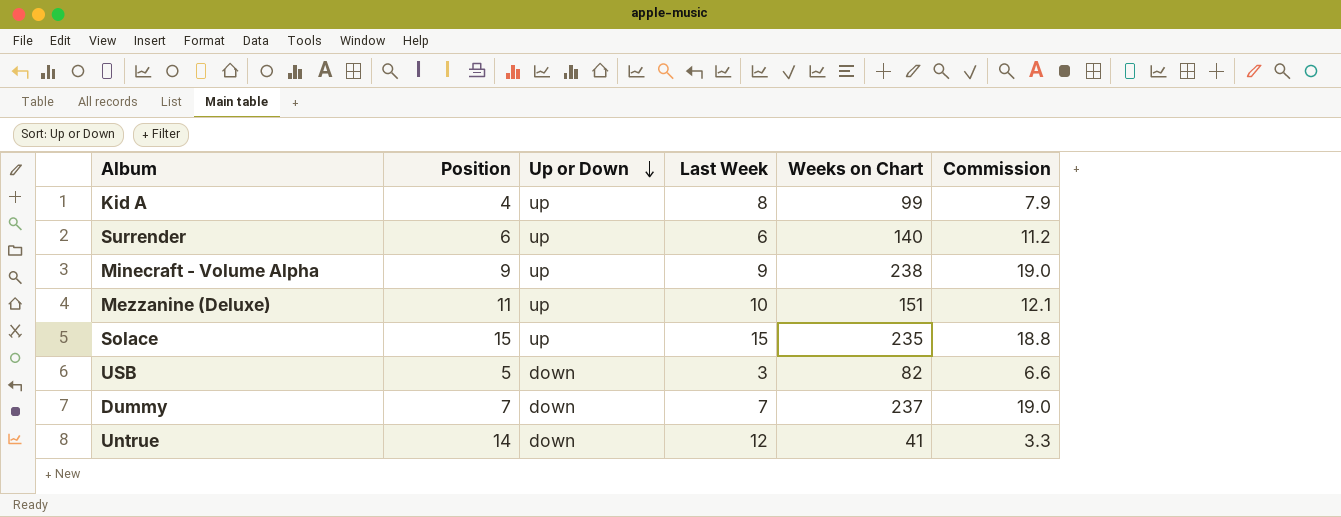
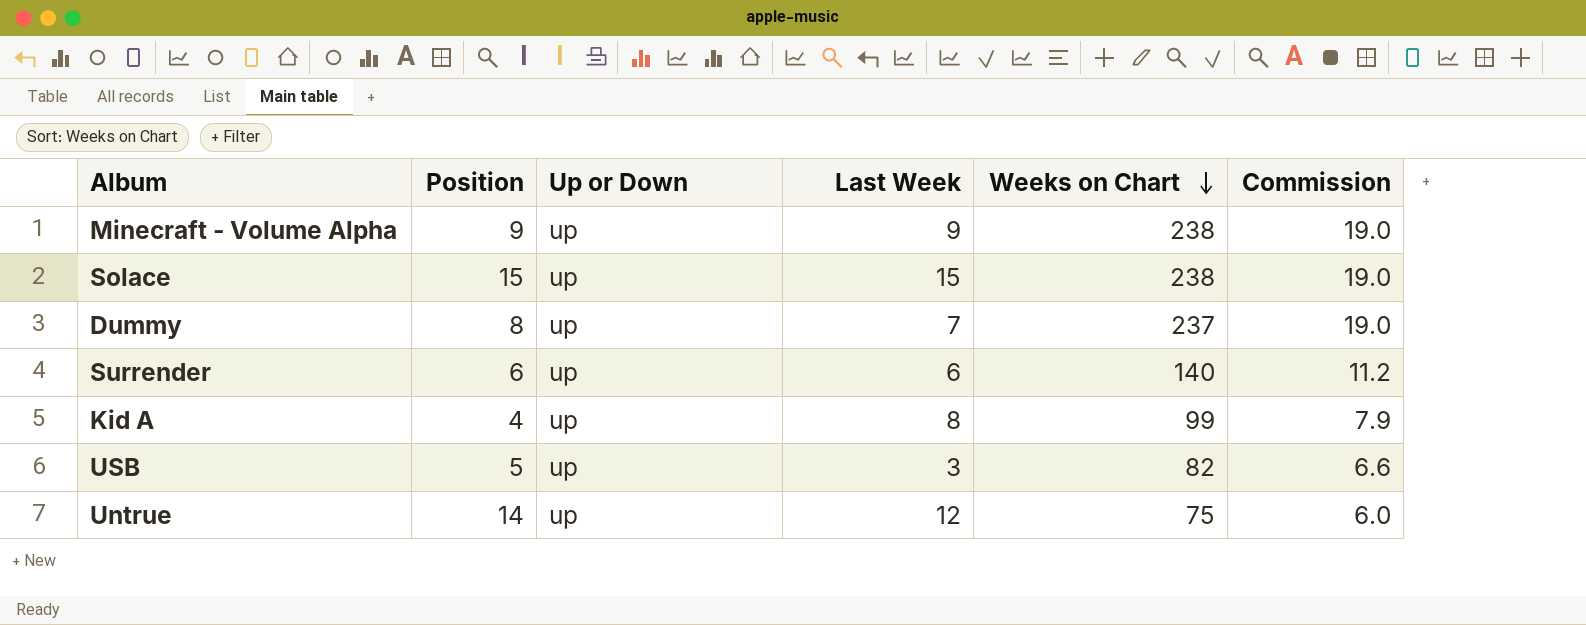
row order: Up or Down descending -> Weeks on Chart descending
row Mezzanine (Deluxe): 11 | up | 10 | 151 | 12.1 -> none
Solace | Weeks on Chart: 235 -> 238
Solace | Commission: 18.8 -> 19.0
Dummy | Position: 7 -> 8
Dummy | Up or Down: down -> up
USB | Up or Down: down -> up
Untrue | Up or Down: down -> up
Untrue | Weeks on Chart: 41 -> 75
Untrue | Commission: 3.3 -> 6.0

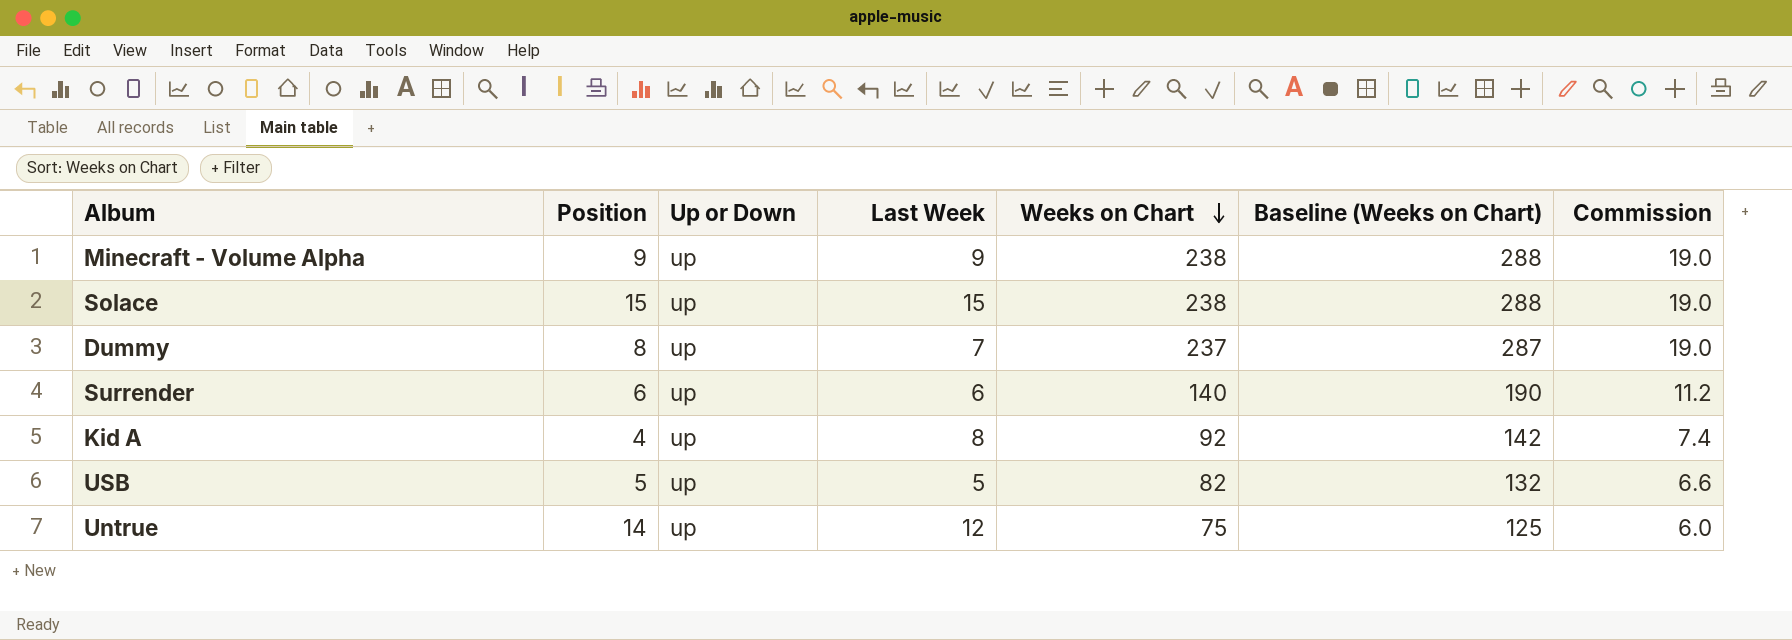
column Baseline (Weeks on Chart) | formula: none -> [Weeks on Chart] + 50
Kid A | Weeks on Chart: 99 -> 92
Kid A | Commission: 7.9 -> 7.4
USB | Last Week: 3 -> 5

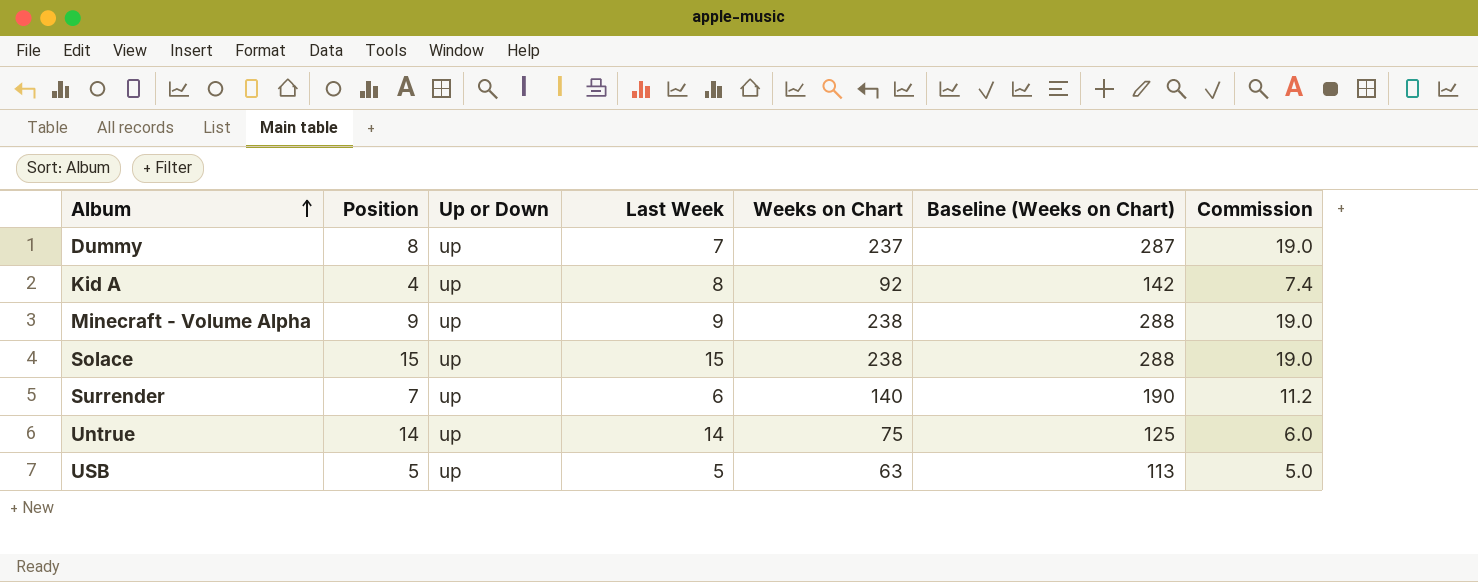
row order: Weeks on Chart descending -> Album ascending
Surrender | Position: 6 -> 7
Untrue | Last Week: 12 -> 14
USB | Weeks on Chart: 82 -> 63
USB | Baseline (Weeks on Chart): 132 -> 113
USB | Commission: 6.6 -> 5.0

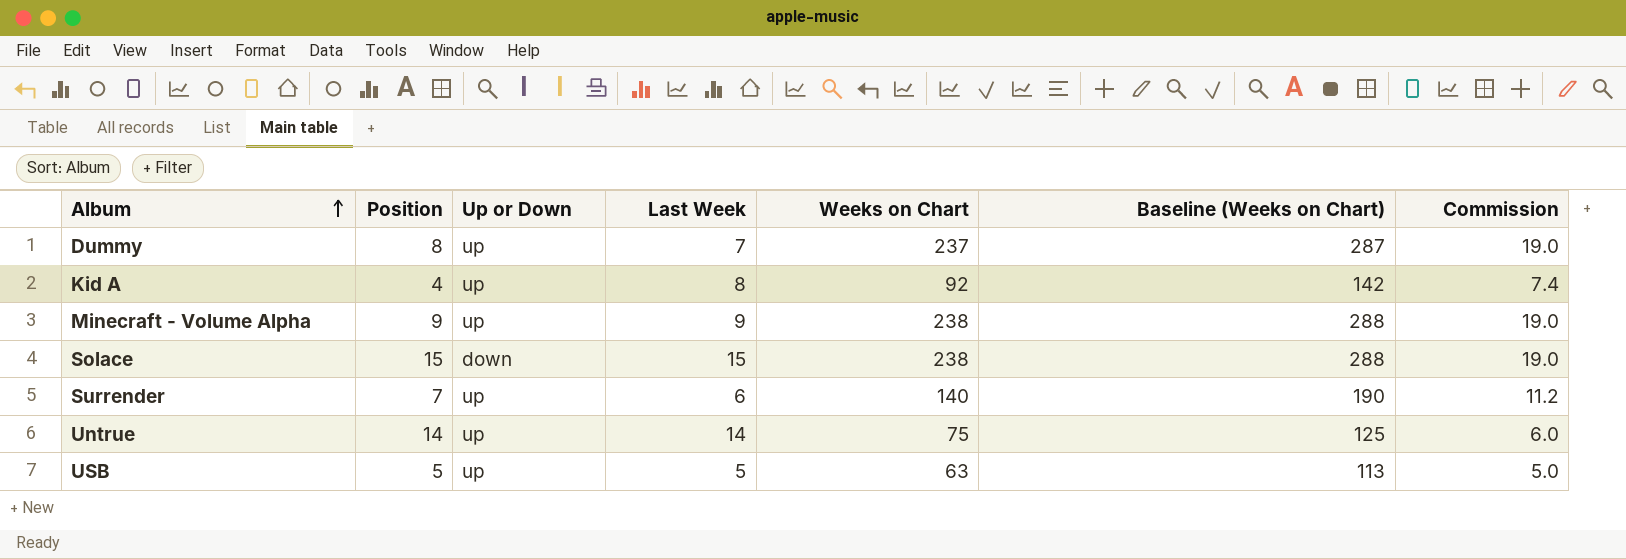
Solace | Up or Down: up -> down

